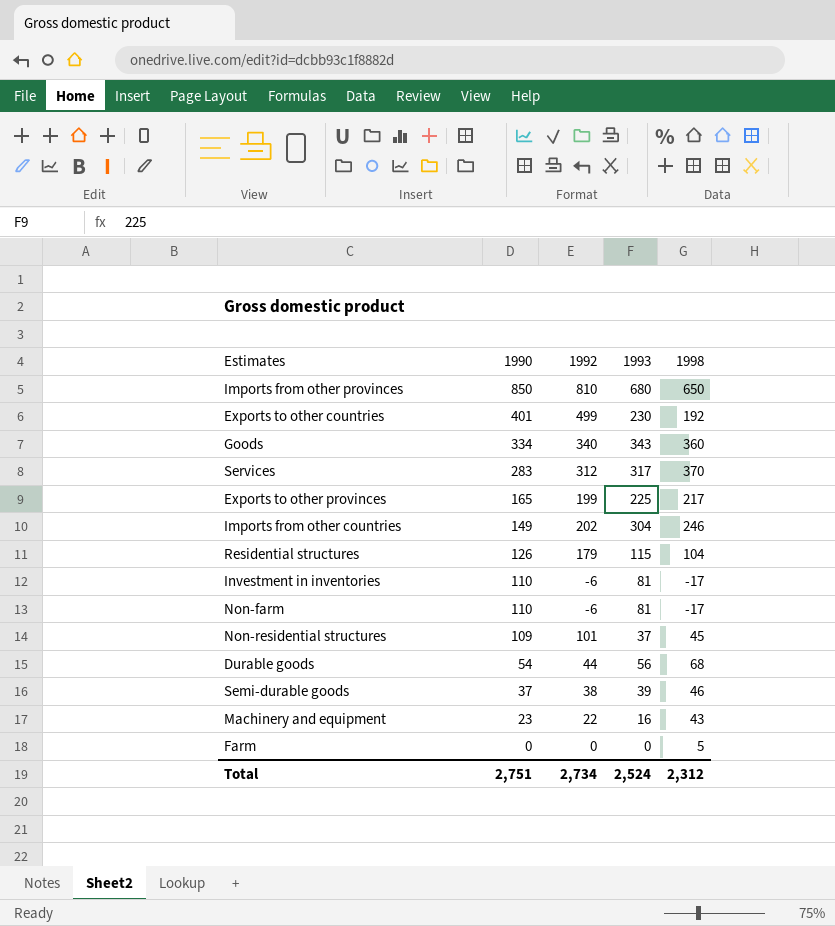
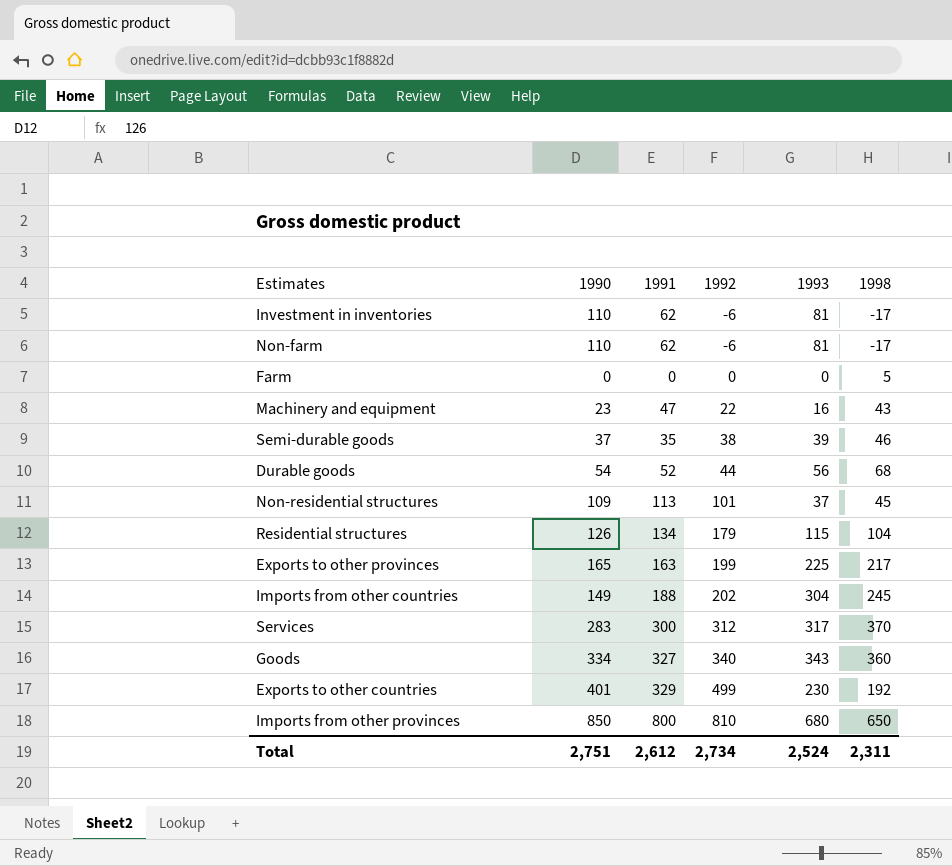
row order: 1990 descending -> 1992 ascending
column 1991 | position: none -> 3
Imports from other countries | 1998: 246 -> 245
Total | 1998: 2,312 -> 2,311

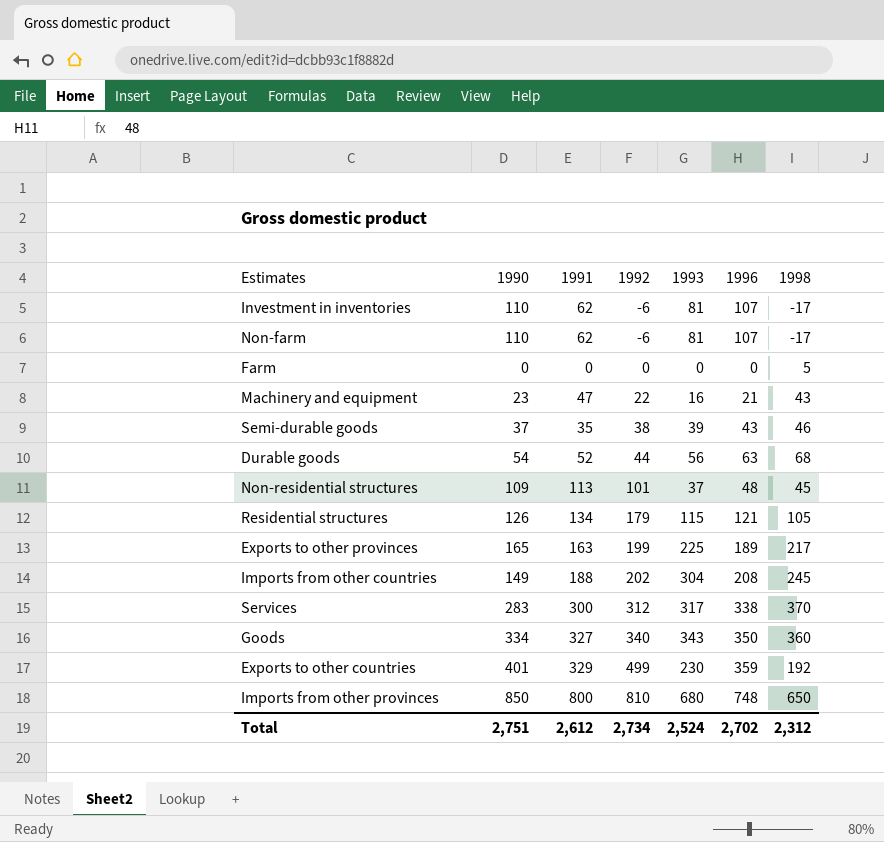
column 1996 | position: none -> 6
Residential structures | 1998: 104 -> 105
Total | 1998: 2,311 -> 2,312

